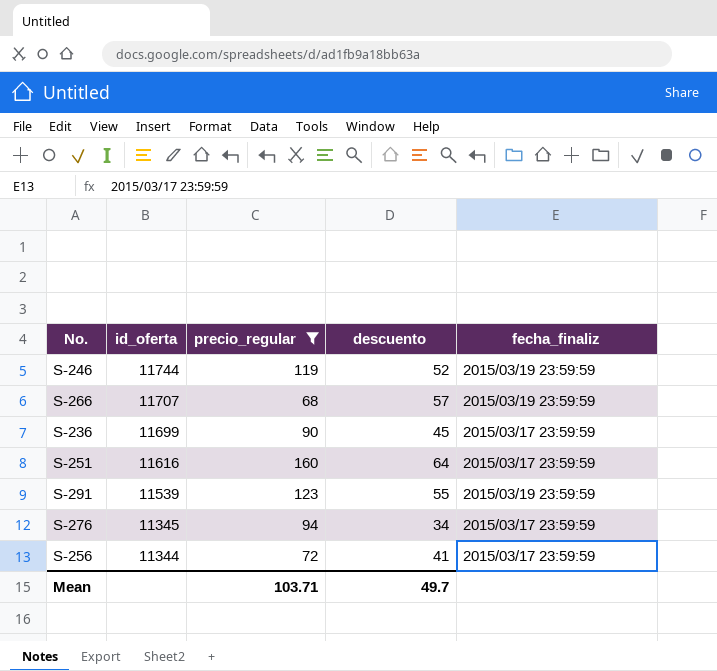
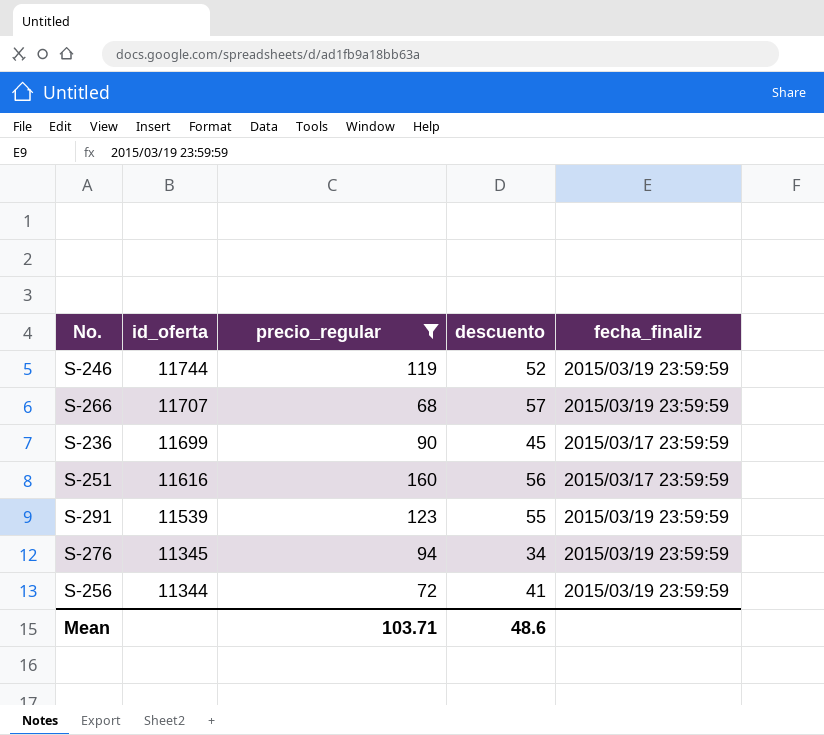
S-251 | descuento: 64 -> 56
S-276 | fecha_finaliz: 2015/03/17 23:59:59 -> 2015/03/19 23:59:59
S-256 | fecha_finaliz: 2015/03/17 23:59:59 -> 2015/03/19 23:59:59
Mean | descuento: 49.7 -> 48.6

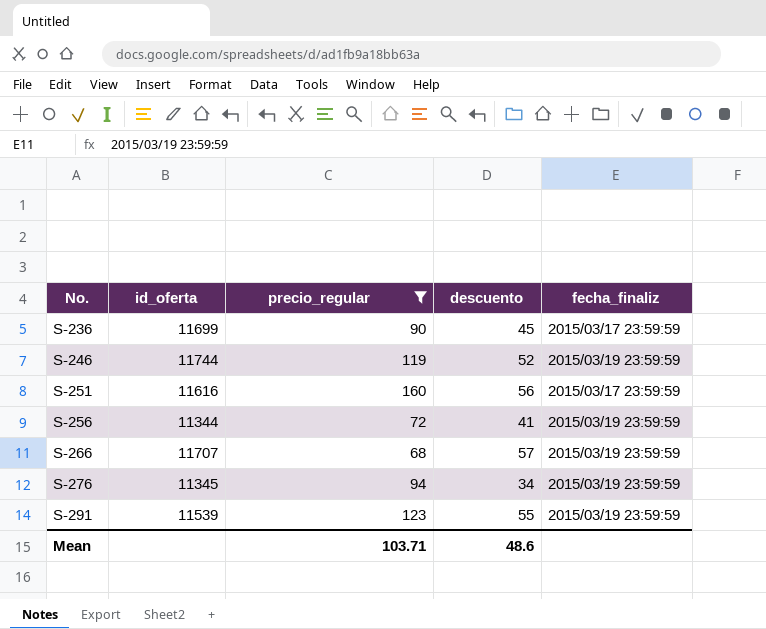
row order: id_oferta descending -> No. ascending

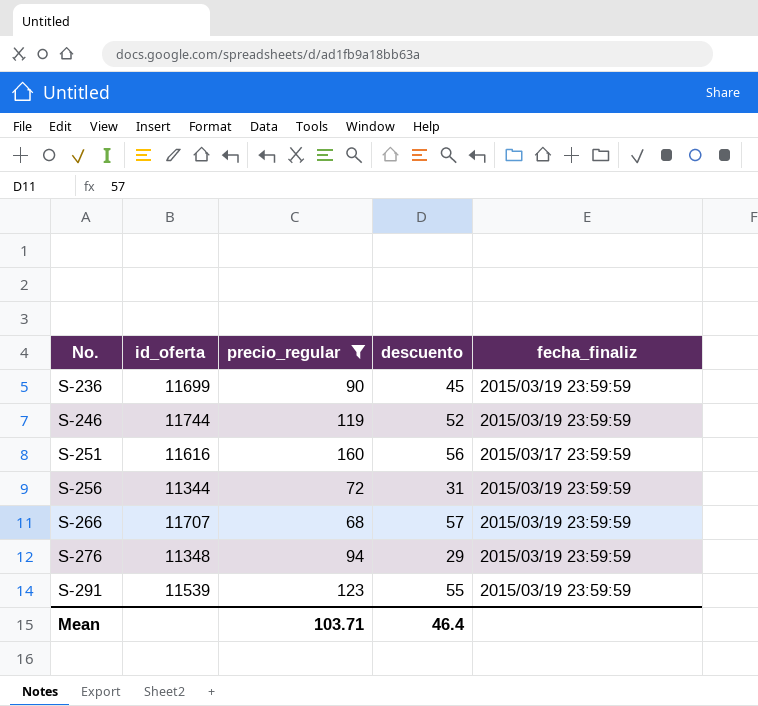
S-236 | fecha_finaliz: 2015/03/17 23:59:59 -> 2015/03/19 23:59:59
S-256 | descuento: 41 -> 31
S-276 | id_oferta: 11345 -> 11348
S-276 | descuento: 34 -> 29
Mean | descuento: 48.6 -> 46.4

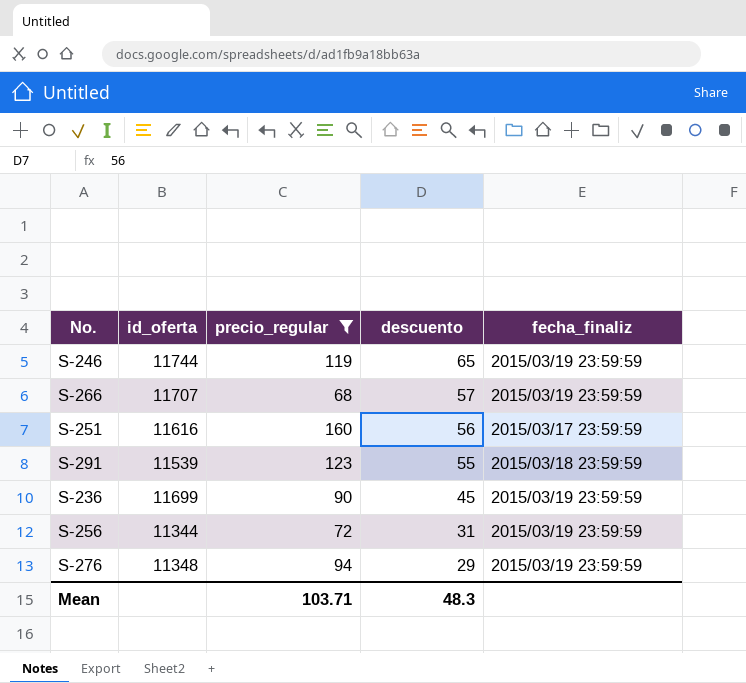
row order: No. ascending -> descuento descending
S-246 | descuento: 52 -> 65
S-291 | fecha_finaliz: 2015/03/19 23:59:59 -> 2015/03/18 23:59:59
Mean | descuento: 46.4 -> 48.3

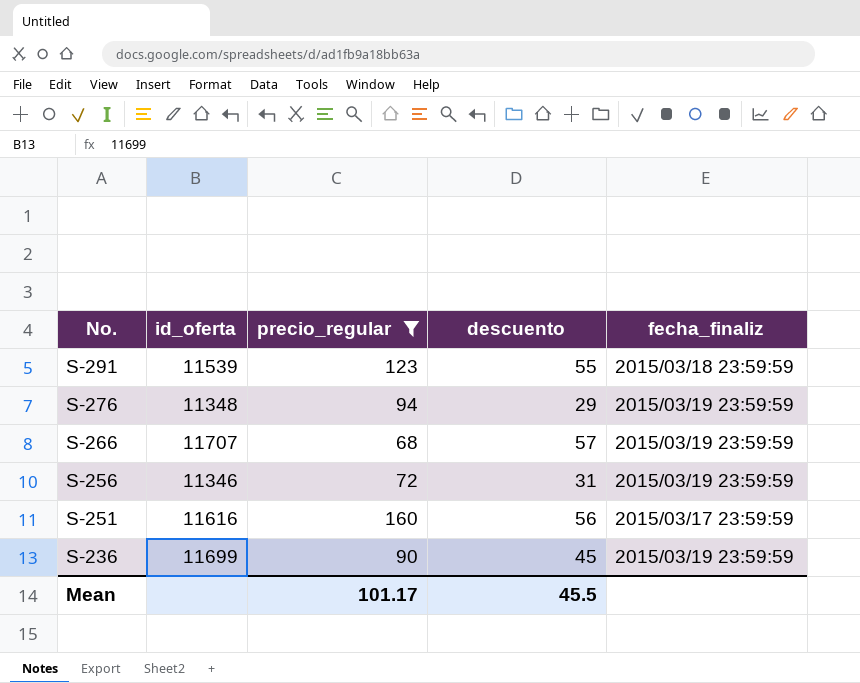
row order: descuento descending -> No. descending
row S-246: 11744 | 119 | 65 | 2015/03/19 23:59:59 -> none
S-256 | id_oferta: 11344 -> 11346
Mean | precio_regular: 103.71 -> 101.17
Mean | descuento: 48.3 -> 45.5

